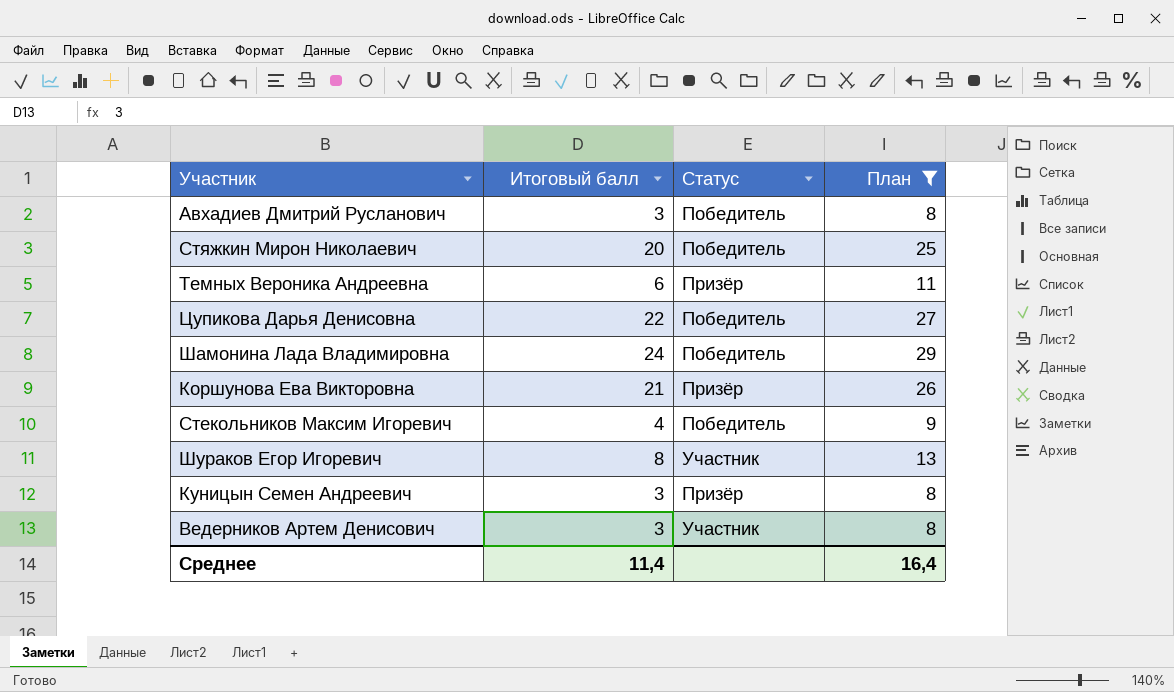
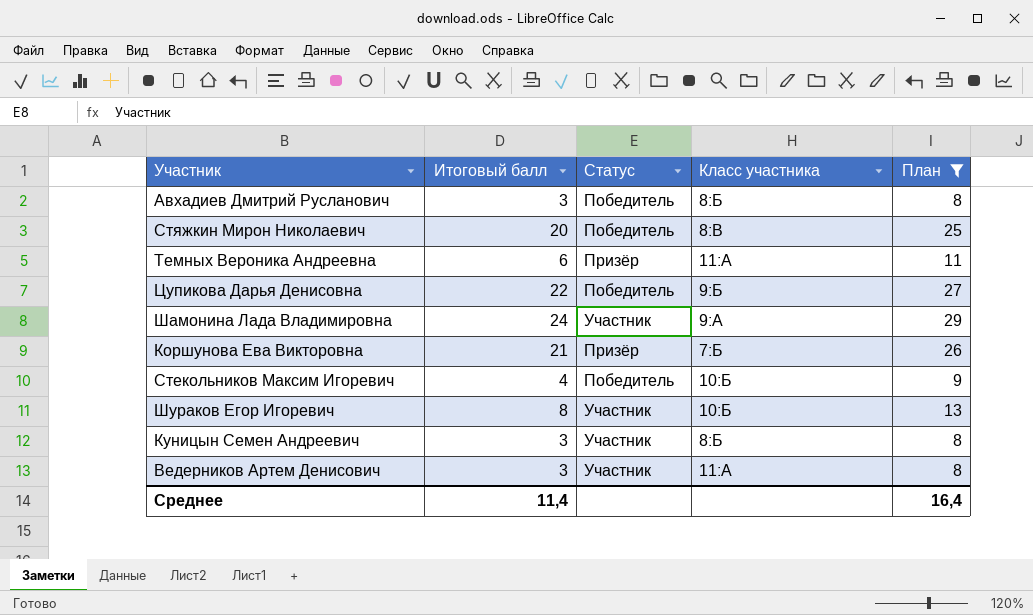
column Класс участника | position: none -> 4
Шамонина Лада Владимировна | Статус: Победитель -> Участник
Куницын Семен Андреевич | Статус: Призёр -> Участник

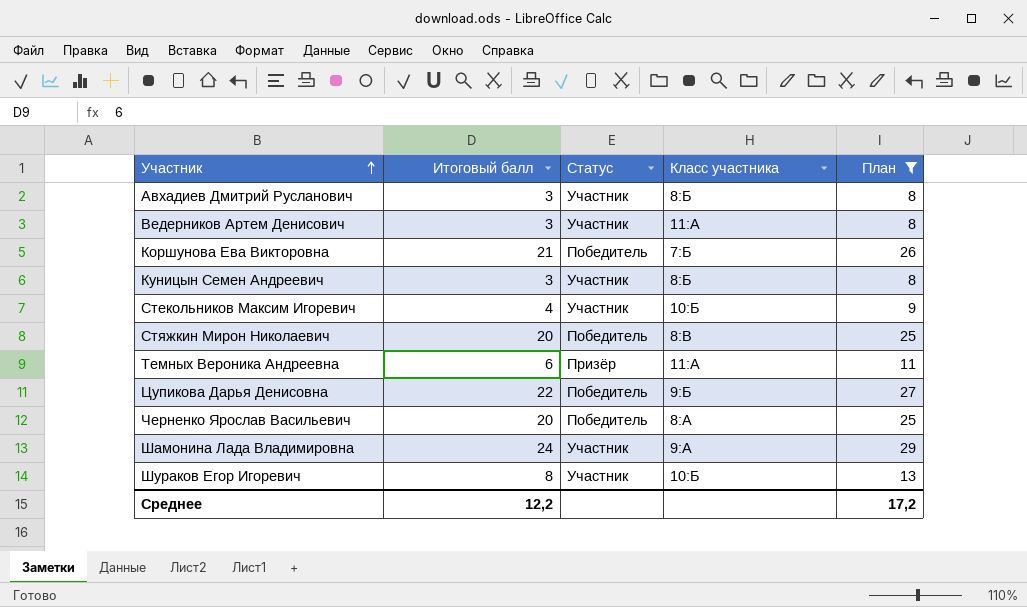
row order: none -> Участник ascending
Авхадиев Дмитрий Русланович | Статус: Победитель -> Участник
Коршунова Ева Викторовна | Статус: Призёр -> Победитель
Стекольников Максим Игоревич | Статус: Победитель -> Участник
row Черненко Ярослав Васильевич: none -> 20 | Победитель | 8:А | 25
Среднее | Итоговый балл: 11,4 -> 12,2
Среднее | План: 16,4 -> 17,2

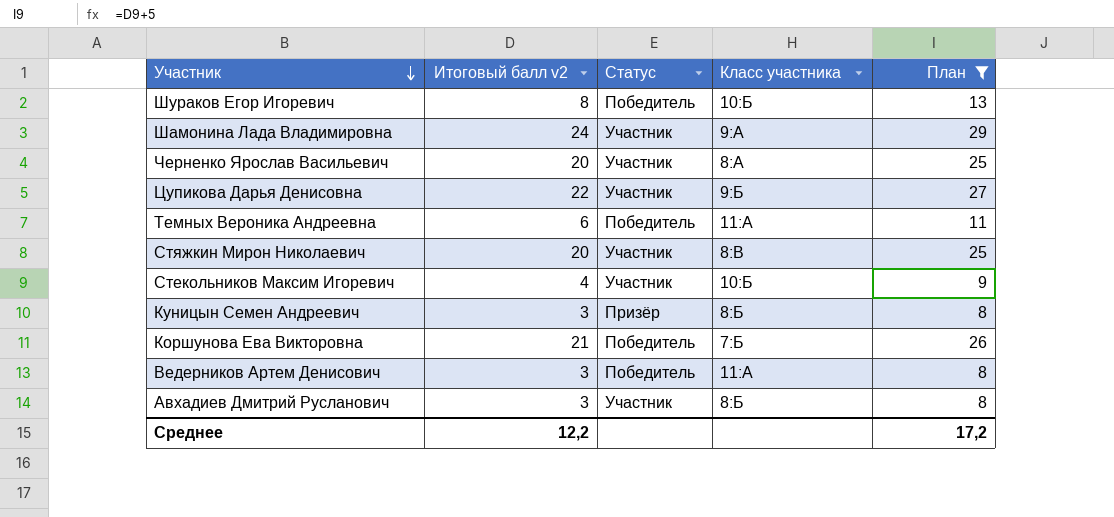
row order: Участник ascending -> Участник descending
column name: Итоговый балл -> Итоговый балл v2
Шураков Егор Игоревич | Статус: Участник -> Победитель
Черненко Ярослав Васильевич | Статус: Победитель -> Участник
Цупикова Дарья Денисовна | Статус: Победитель -> Участник
Темных Вероника Андреевна | Статус: Призёр -> Победитель
Стяжкин Мирон Николаевич | Статус: Победитель -> Участник
Куницын Семен Андреевич | Статус: Участник -> Призёр
Ведерников Артем Денисович | Статус: Участник -> Победитель

